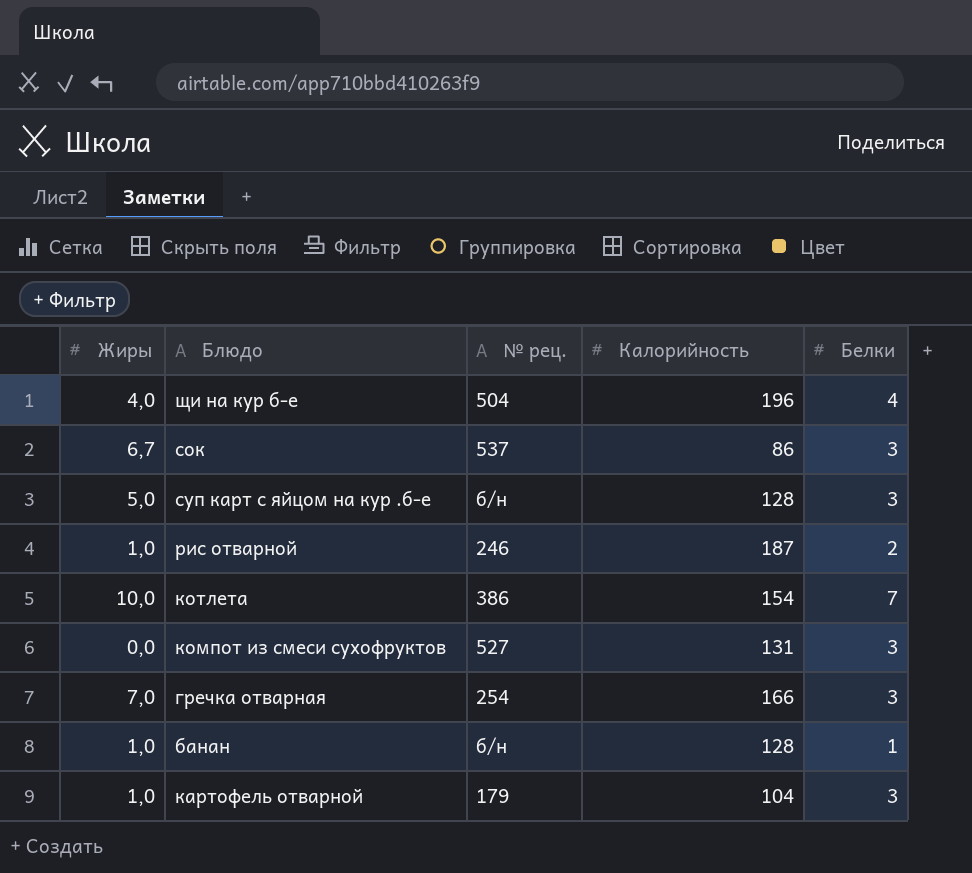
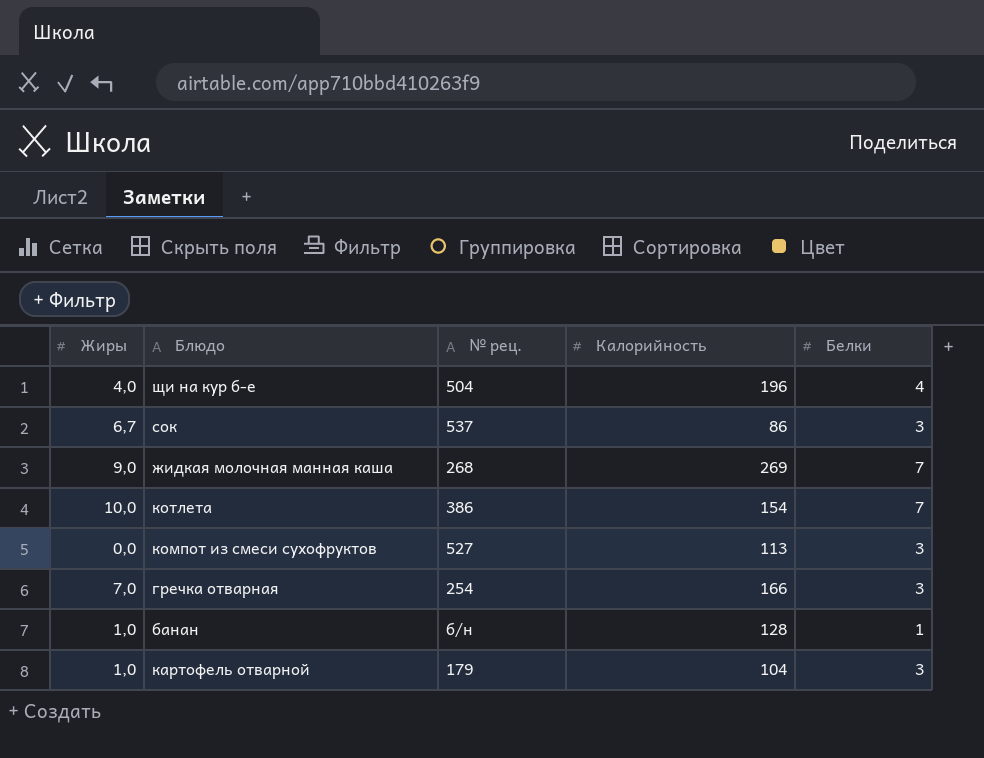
row суп карт с яйцом на кур .б-е: 5,0 | б/н | 128 | 3 -> none
row рис отварной: 1,0 | 246 | 187 | 2 -> none
row жидкая молочная манная каша: none -> 9,0 | 268 | 269 | 7
компот из смеси сухофруктов | Калорийность: 131 -> 113

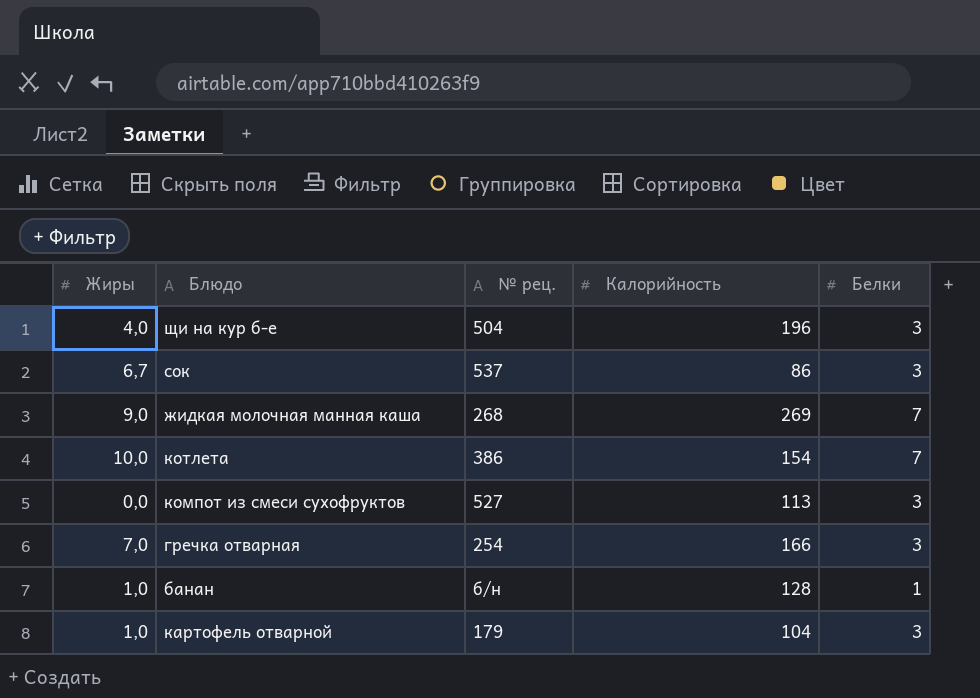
щи на кур б-е | Белки: 4 -> 3

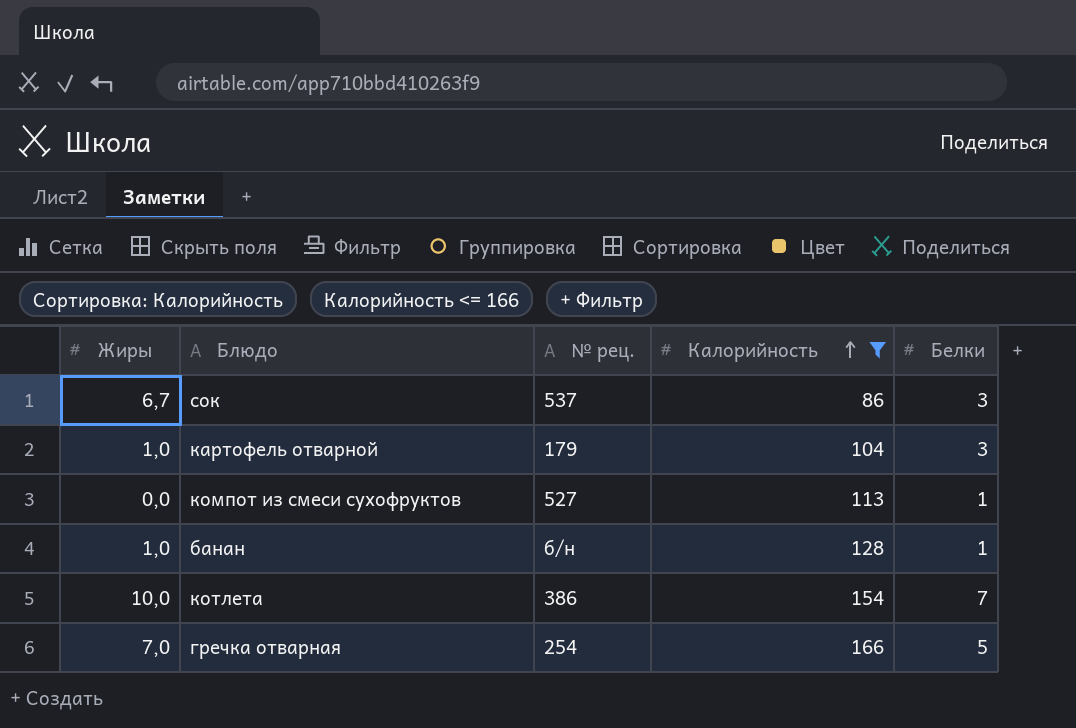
filter: none -> Калорийность <= 166
row order: none -> Калорийность ascending
компот из смеси сухофруктов | Белки: 3 -> 1
гречка отварная | Белки: 3 -> 5

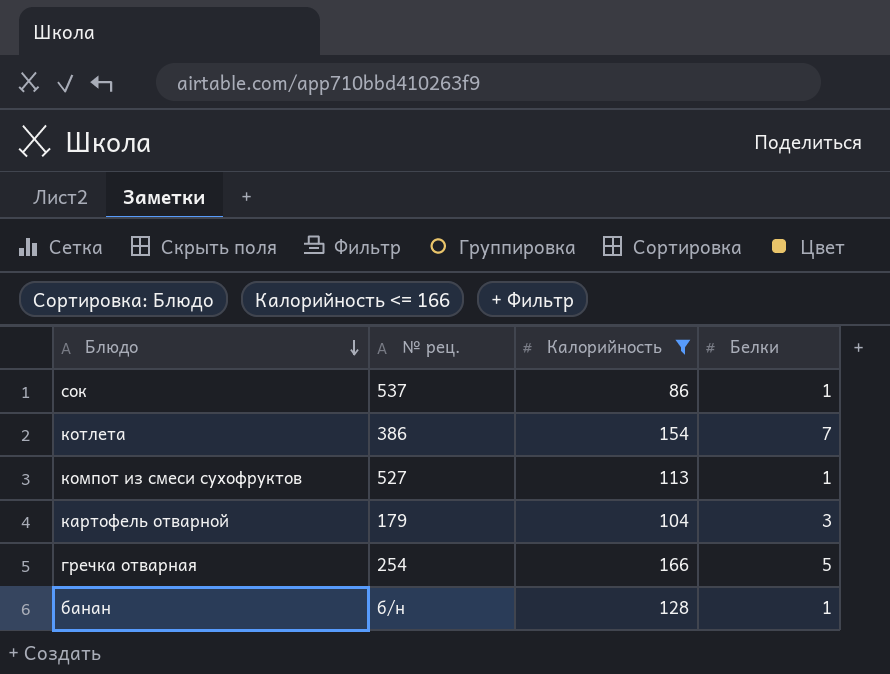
row order: Калорийность ascending -> Блюдо descending
column Жиры | position: 1 -> none
сок | Белки: 3 -> 1

